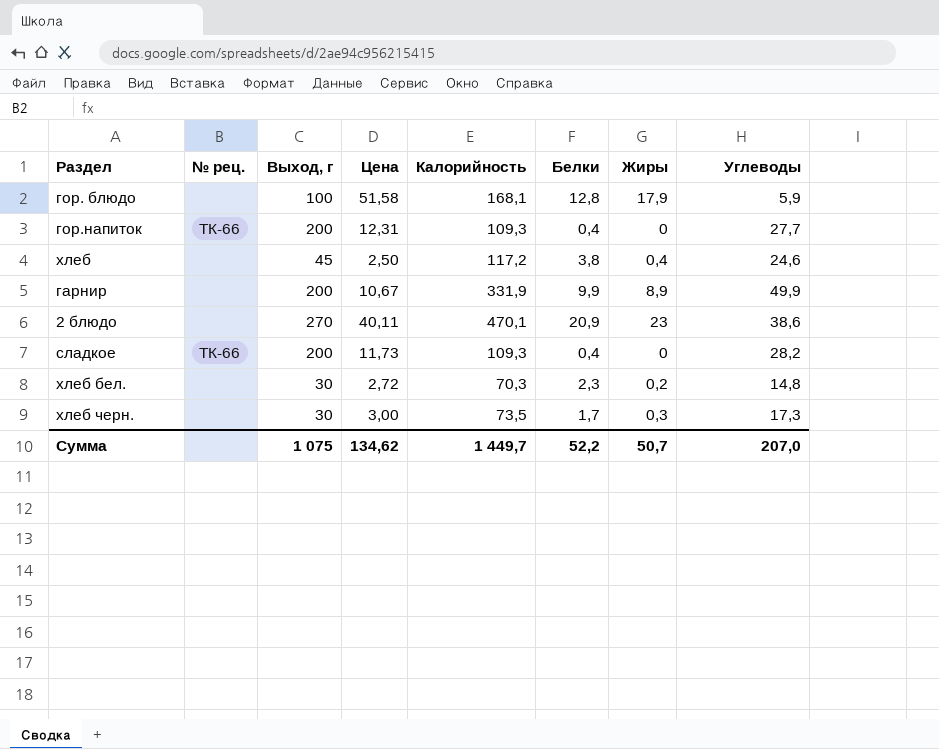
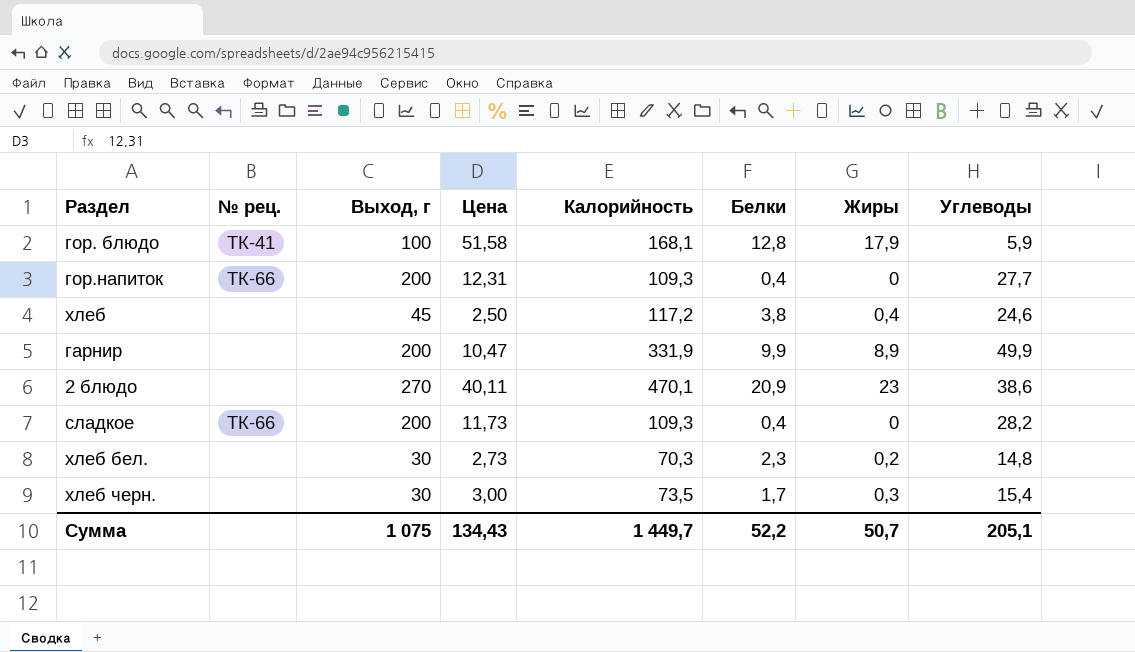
гор. блюдо | № рец.: none -> ТК-41
гарнир | Цена: 10,67 -> 10,47
хлеб бел. | Цена: 2,72 -> 2,73
хлеб черн. | Углеводы: 17,3 -> 15,4
Сумма | Цена: 134,62 -> 134,43
Сумма | Углеводы: 207,0 -> 205,1

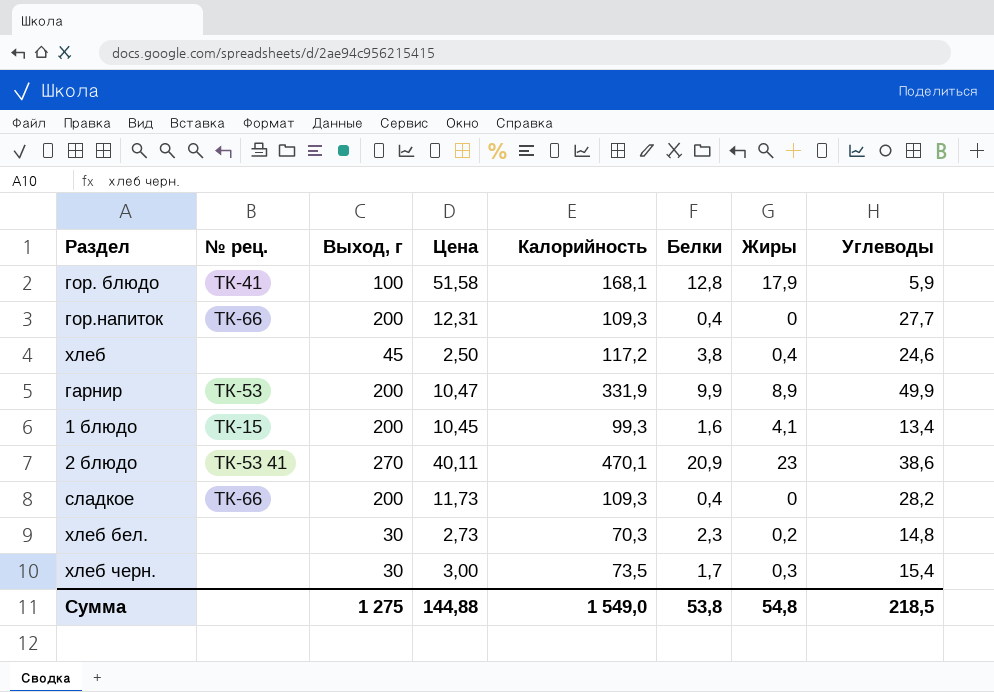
гарнир | № рец.: none -> ТК-53
row 1 блюдо: none -> ТК-15 | 200 | 10,45 | 99,3 | 1,6 | 4,1 | 13,4
2 блюдо | № рец.: none -> ТК-53 41
Сумма | Выход, г: 1 075 -> 1 275
Сумма | Цена: 134,43 -> 144,88
Сумма | Калорийность: 1 449,7 -> 1 549,0
Сумма | Белки: 52,2 -> 53,8
Сумма | Жиры: 50,7 -> 54,8
Сумма | Углеводы: 205,1 -> 218,5

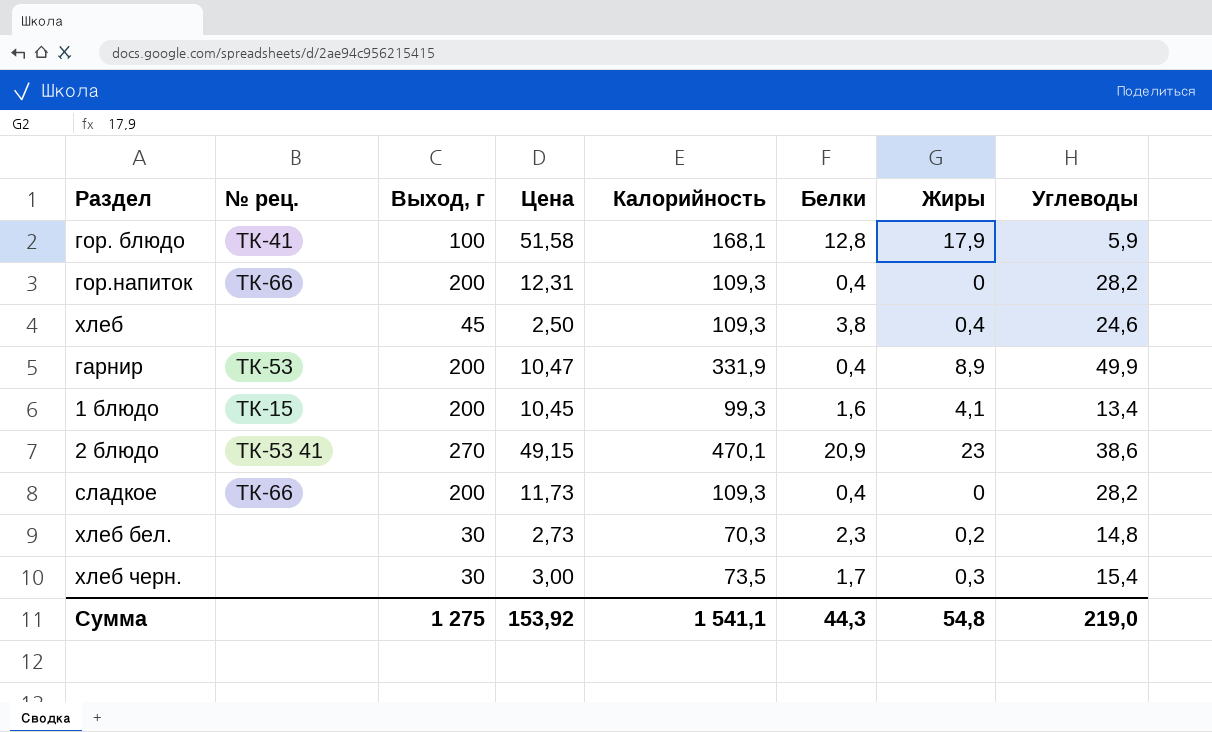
гор.напиток | Углеводы: 27,7 -> 28,2
хлеб | Калорийность: 117,2 -> 109,3
гарнир | Белки: 9,9 -> 0,4
2 блюдо | Цена: 40,11 -> 49,15
Сумма | Цена: 144,88 -> 153,92
Сумма | Калорийность: 1 549,0 -> 1 541,1
Сумма | Белки: 53,8 -> 44,3
Сумма | Углеводы: 218,5 -> 219,0

